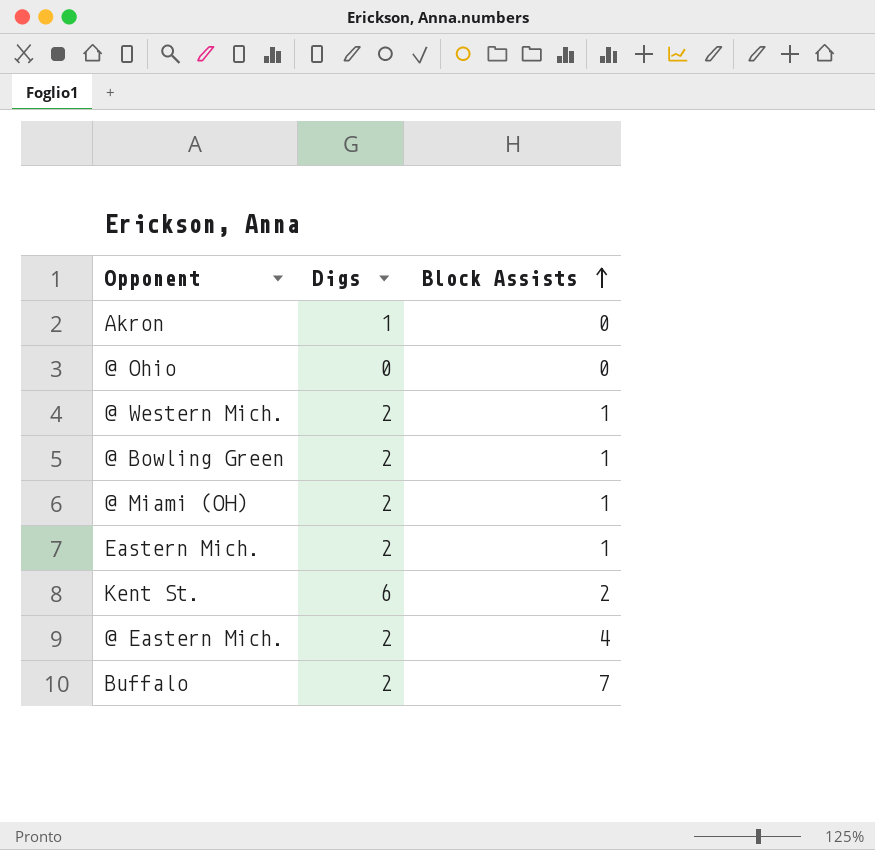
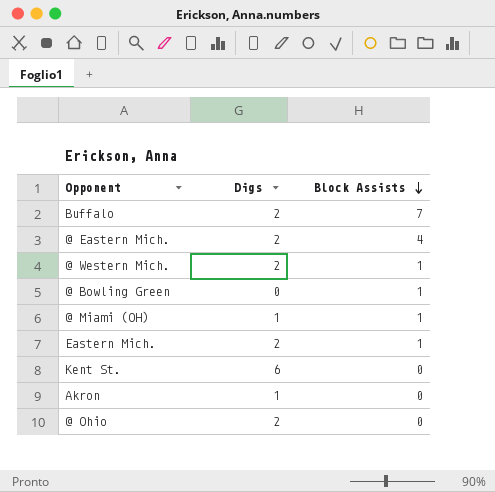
row order: Block Assists ascending -> Block Assists descending
@ Bowling Green | Digs: 2 -> 0
@ Miami (OH) | Digs: 2 -> 1
Kent St. | Block Assists: 2 -> 0
@ Ohio | Digs: 0 -> 2

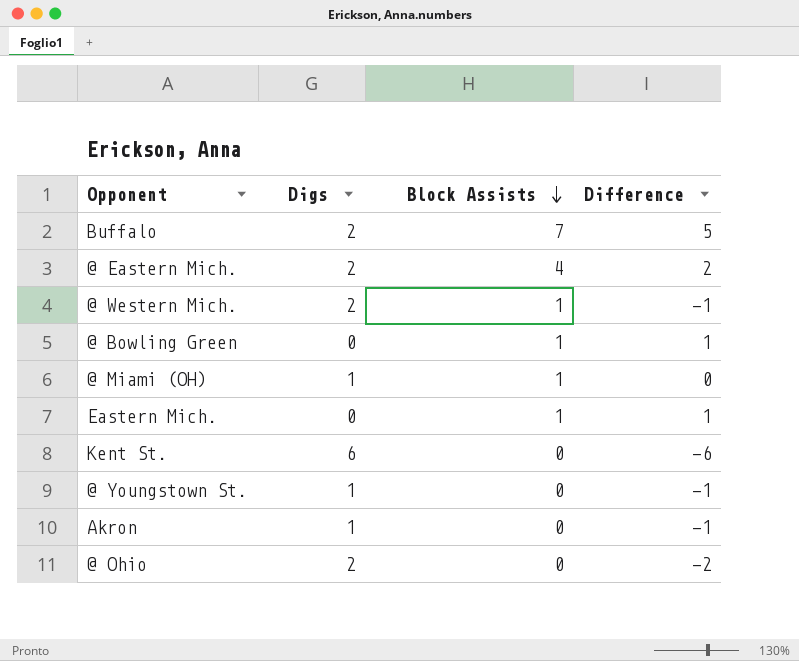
column Difference | formula: none -> [Block Assists] - [Digs]
Eastern Mich. | Digs: 2 -> 0
row @ Youngstown St.: none -> 1 | 0 | -1

